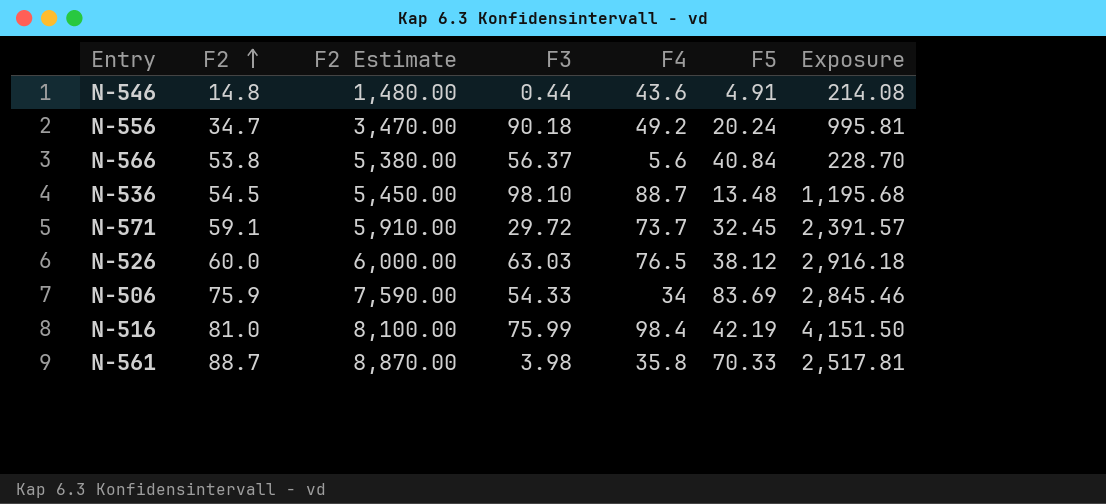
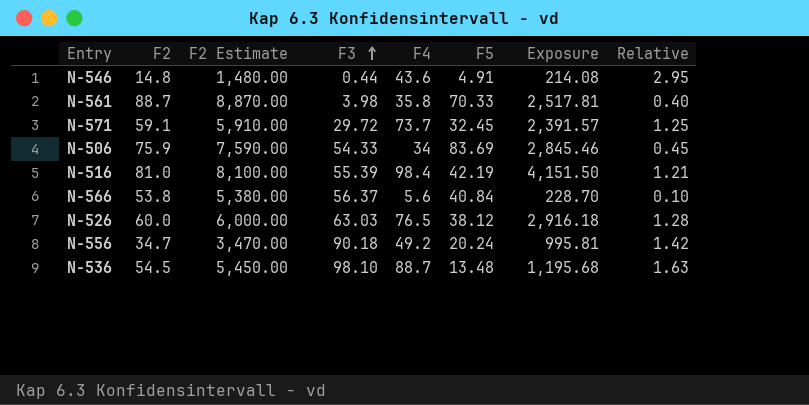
row order: F2 ascending -> F3 ascending
column Relative | formula: none -> [F4] / [F2]
N-516 | F3: 75.99 -> 55.39

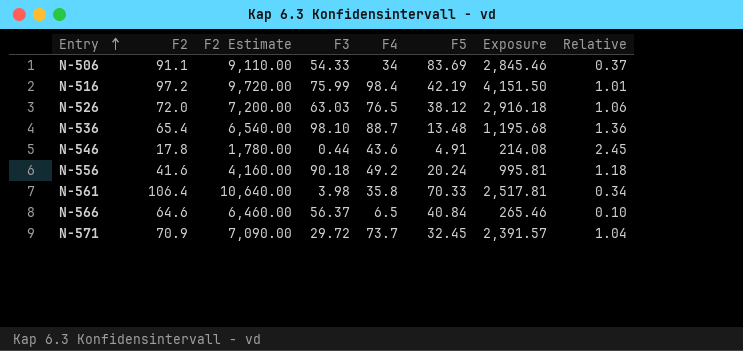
row order: F3 ascending -> Entry ascending
N-506 | F2: 75.9 -> 91.1
N-506 | F2 Estimate: 7,590.00 -> 9,110.00
N-506 | Relative: 0.45 -> 0.37
N-516 | F2: 81.0 -> 97.2
N-516 | F2 Estimate: 8,100.00 -> 9,720.00
N-516 | F3: 55.39 -> 75.99
N-516 | Relative: 1.21 -> 1.01
N-526 | F2: 60.0 -> 72.0
N-526 | F2 Estimate: 6,000.00 -> 7,200.00
N-526 | Relative: 1.28 -> 1.06
N-536 | F2: 54.5 -> 65.4
N-536 | F2 Estimate: 5,450.00 -> 6,540.00
N-536 | Relative: 1.63 -> 1.36
N-546 | F2: 14.8 -> 17.8
N-546 | F2 Estimate: 1,480.00 -> 1,780.00
N-546 | Relative: 2.95 -> 2.45
N-556 | F2: 34.7 -> 41.6
N-556 | F2 Estimate: 3,470.00 -> 4,160.00
N-556 | Relative: 1.42 -> 1.18
N-561 | F2: 88.7 -> 106.4
N-561 | F2 Estimate: 8,870.00 -> 10,640.00
N-561 | Relative: 0.40 -> 0.34
N-566 | F2: 53.8 -> 64.6
N-566 | F2 Estimate: 5,380.00 -> 6,460.00
N-566 | F4: 5.6 -> 6.5
N-566 | Exposure: 228.70 -> 265.46
N-571 | F2: 59.1 -> 70.9
N-571 | F2 Estimate: 5,910.00 -> 7,090.00
N-571 | Relative: 1.25 -> 1.04

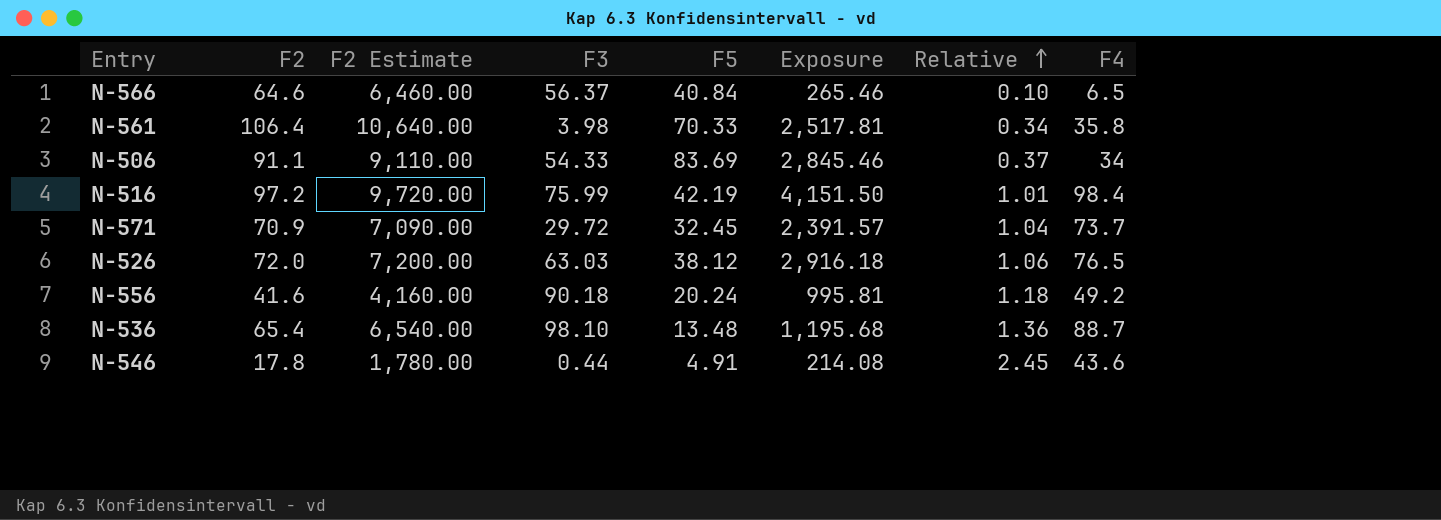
row order: Entry ascending -> Relative ascending
column F4 | position: 5 -> 8

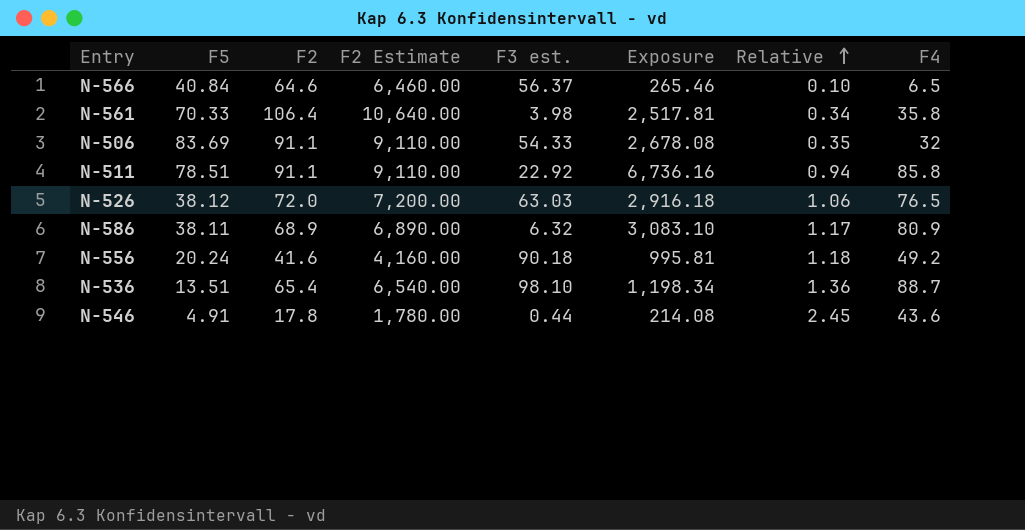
column F5 | position: 5 -> 2
column name: F3 -> F3 est.
row N-516: 97.2 | 9,720.00 | 75.99 | 42.19 | 4,151.50 | 1.01 | 98.4 -> none
row N-571: 70.9 | 7,090.00 | 29.72 | 32.45 | 2,391.57 | 1.04 | 73.7 -> none
N-506 | Exposure: 2,845.46 -> 2,678.08
N-506 | Relative: 0.37 -> 0.35
N-506 | F4: 34 -> 32
row N-511: none -> 78.51 | 91.1 | 9,110.00 | 22.92 | 6,736.16 | 0.94 | 85.8
row N-586: none -> 38.11 | 68.9 | 6,890.00 | 6.32 | 3,083.10 | 1.17 | 80.9
N-536 | F5: 13.48 -> 13.51
N-536 | Exposure: 1,195.68 -> 1,198.34

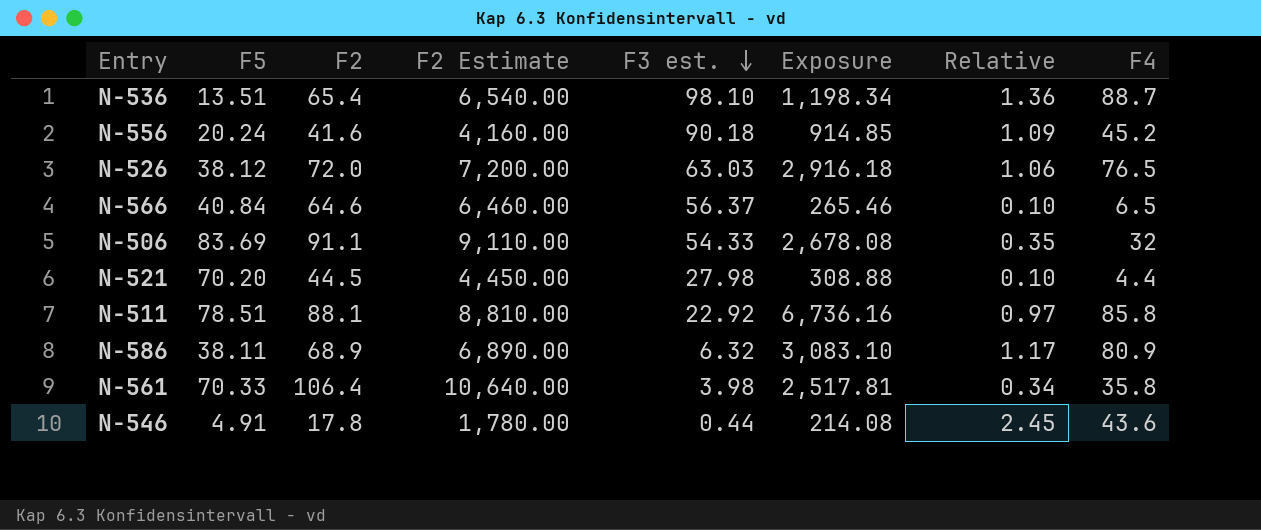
row order: Relative ascending -> F3 est. descending
N-556 | Exposure: 995.81 -> 914.85
N-556 | Relative: 1.18 -> 1.09
N-556 | F4: 49.2 -> 45.2
row N-521: none -> 70.20 | 44.5 | 4,450.00 | 27.98 | 308.88 | 0.10 | 4.4
N-511 | F2: 91.1 -> 88.1
N-511 | F2 Estimate: 9,110.00 -> 8,810.00
N-511 | Relative: 0.94 -> 0.97

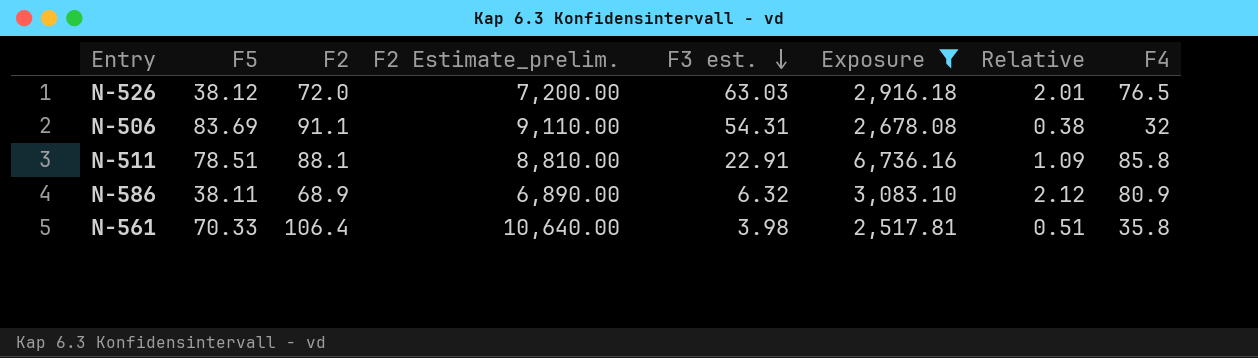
filter: none -> Exposure >= 2,517.81
column name: F2 Estimate -> F2 Estimate_prelim.
column Relative | formula: [F4] / [F2] -> [F4] / [F5]
N-506 | F3 est.: 54.33 -> 54.31
N-511 | F3 est.: 22.92 -> 22.91

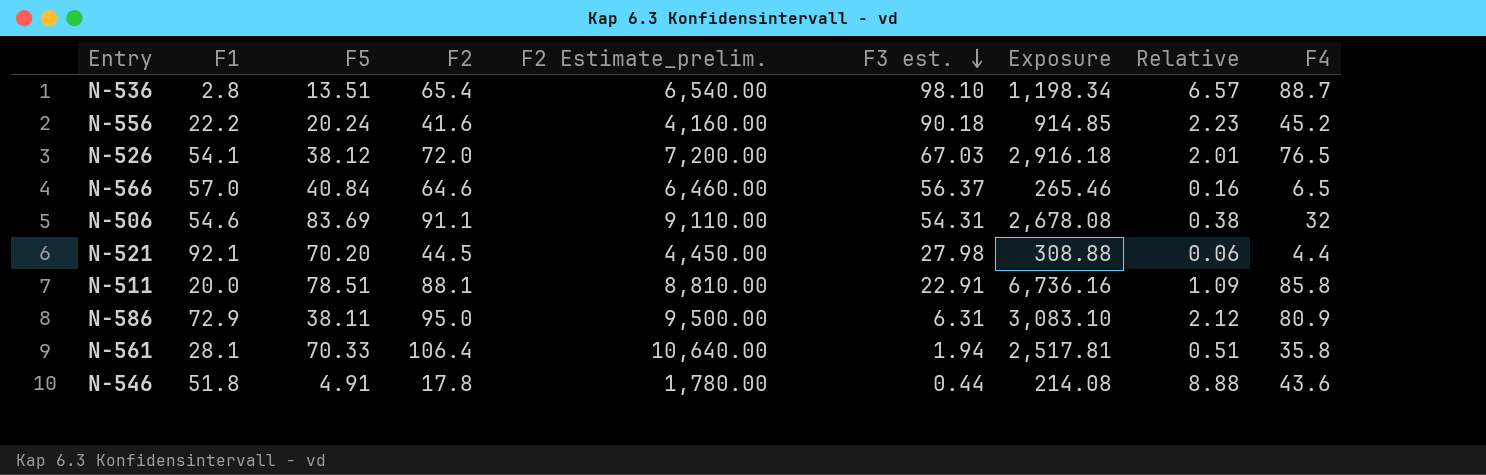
filter: Exposure >= 2,517.81 -> none
column F1 | position: none -> 2
N-526 | F3 est.: 63.03 -> 67.03
N-586 | F2: 68.9 -> 95.0
N-586 | F2 Estimate_prelim.: 6,890.00 -> 9,500.00
N-586 | F3 est.: 6.32 -> 6.31
N-561 | F3 est.: 3.98 -> 1.94

